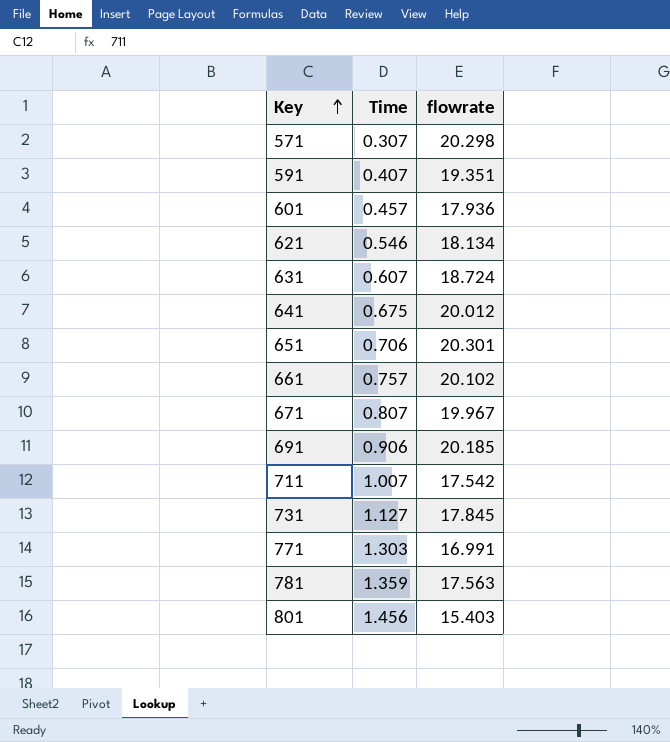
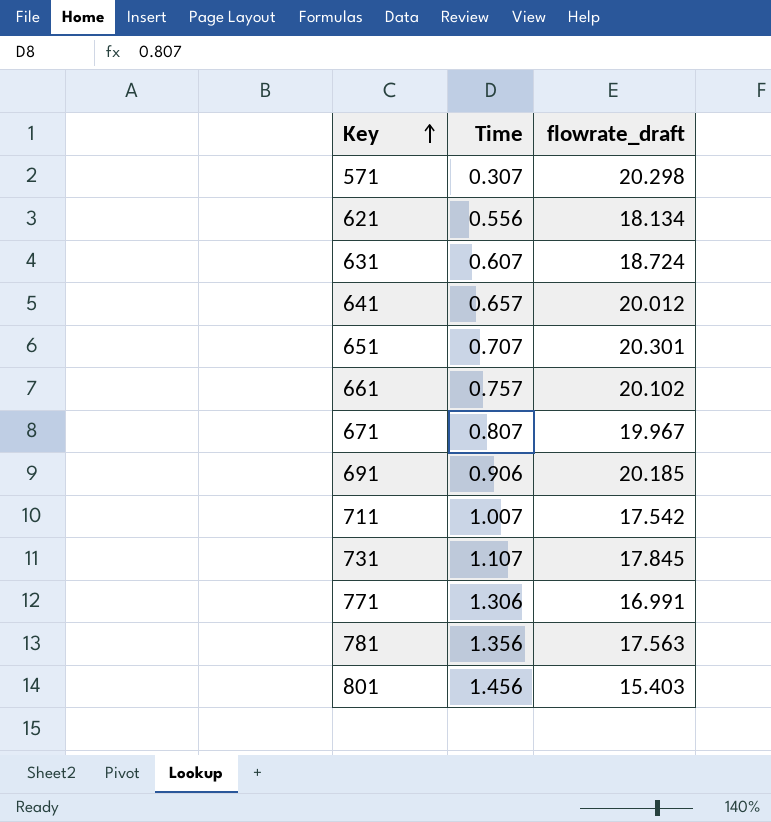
column name: flowrate -> flowrate_draft
row 591: 0.407 | 19.351 -> none
row 601: 0.457 | 17.936 -> none
621 | Time: 0.546 -> 0.556
641 | Time: 0.675 -> 0.657
651 | Time: 0.706 -> 0.707
731 | Time: 1.127 -> 1.107
771 | Time: 1.303 -> 1.306
781 | Time: 1.359 -> 1.356

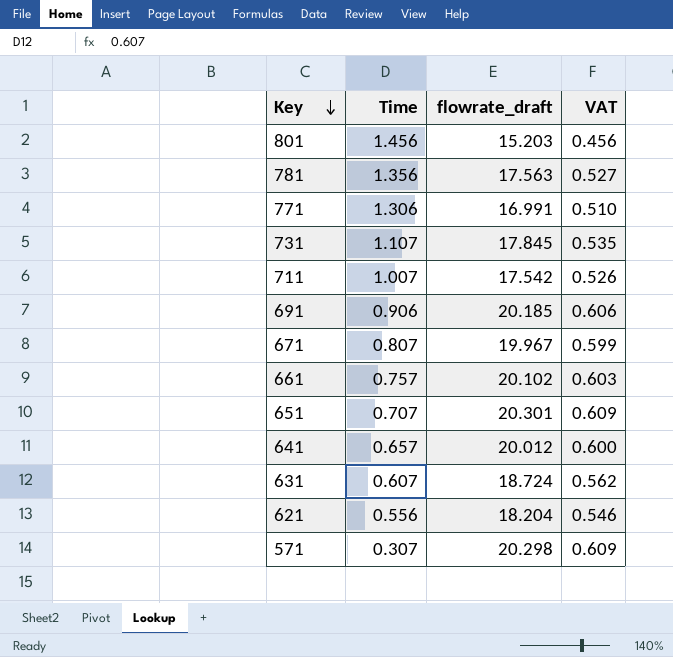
row order: Key ascending -> Key descending
column VAT | formula: none -> [flowrate_draft] * 0.03
801 | flowrate_draft: 15.403 -> 15.203
621 | flowrate_draft: 18.134 -> 18.204

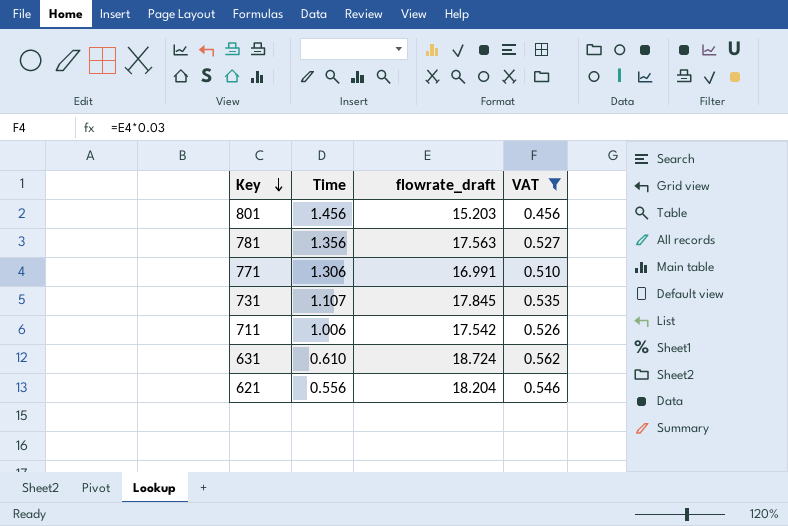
filter: none -> VAT <= 0.562
711 | Time: 1.007 -> 1.006
631 | Time: 0.607 -> 0.610

